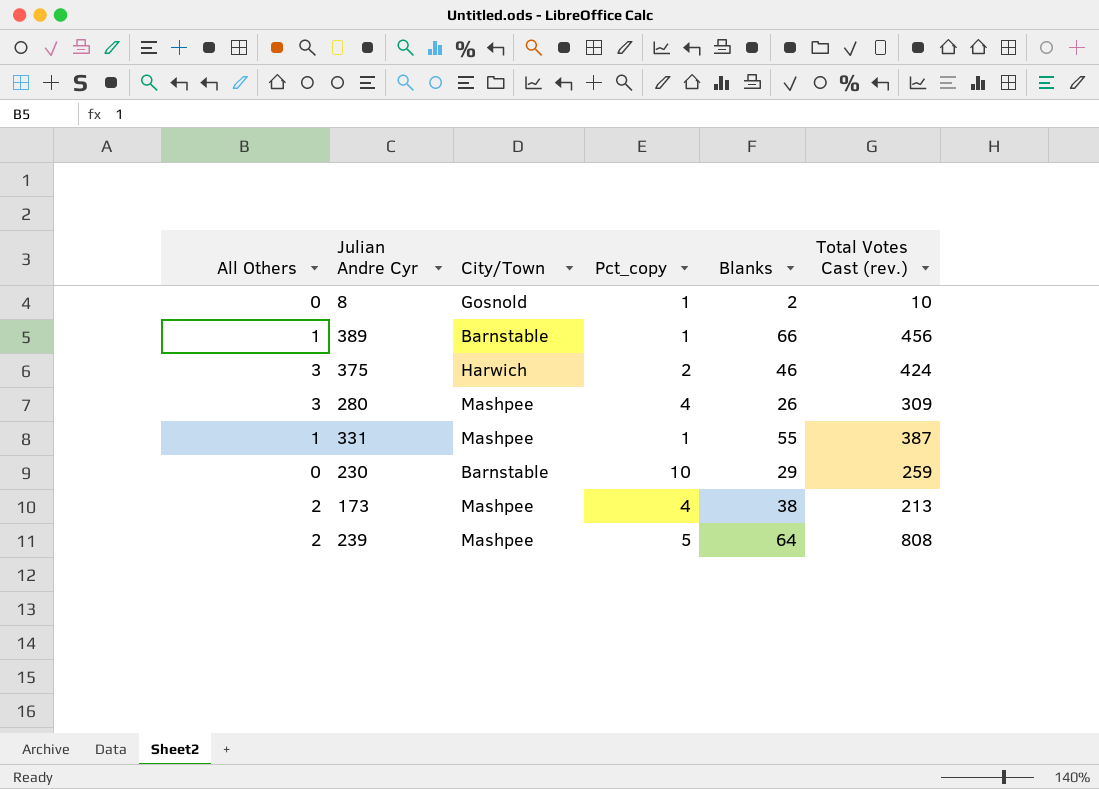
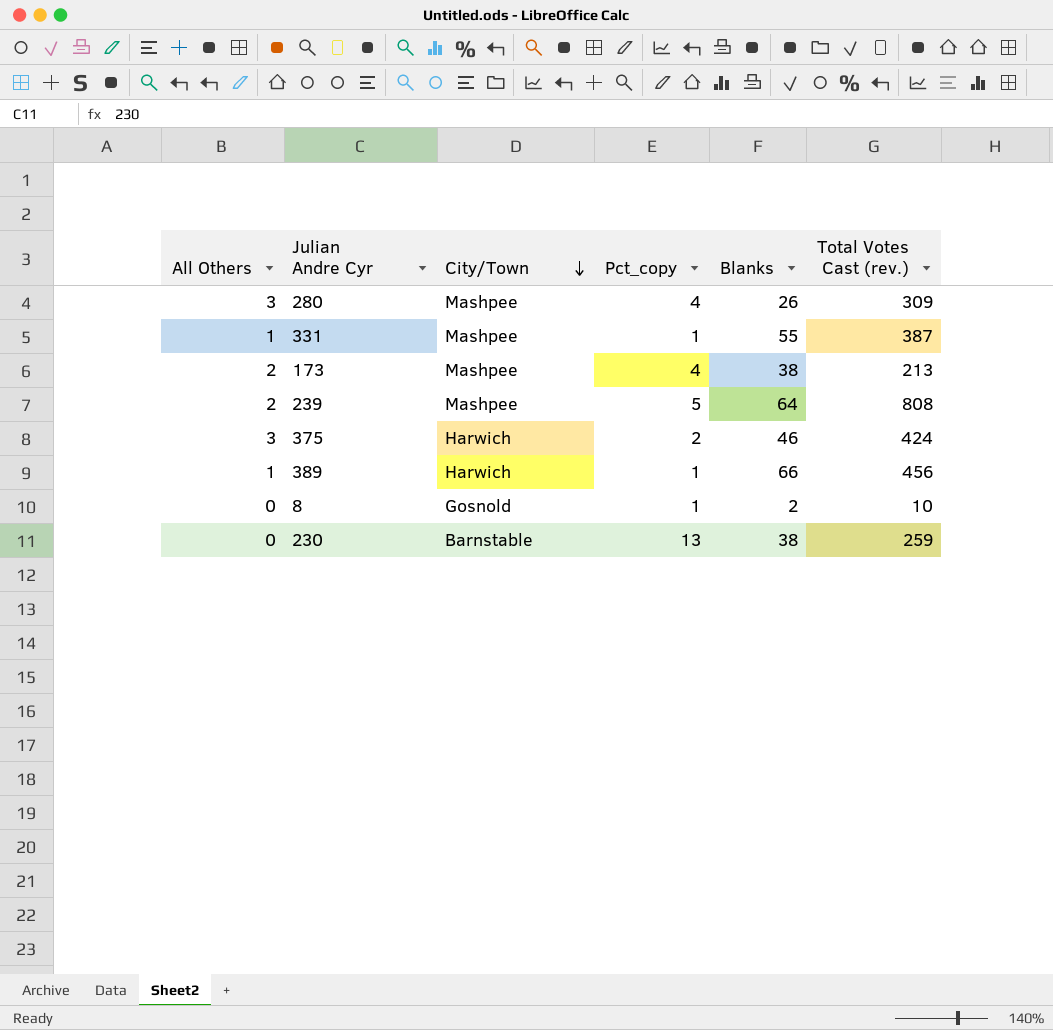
row order: none -> City/Town descending
389 | City/Town: Barnstable -> Harwich
230 | Pct_copy: 10 -> 13
230 | Blanks: 29 -> 38

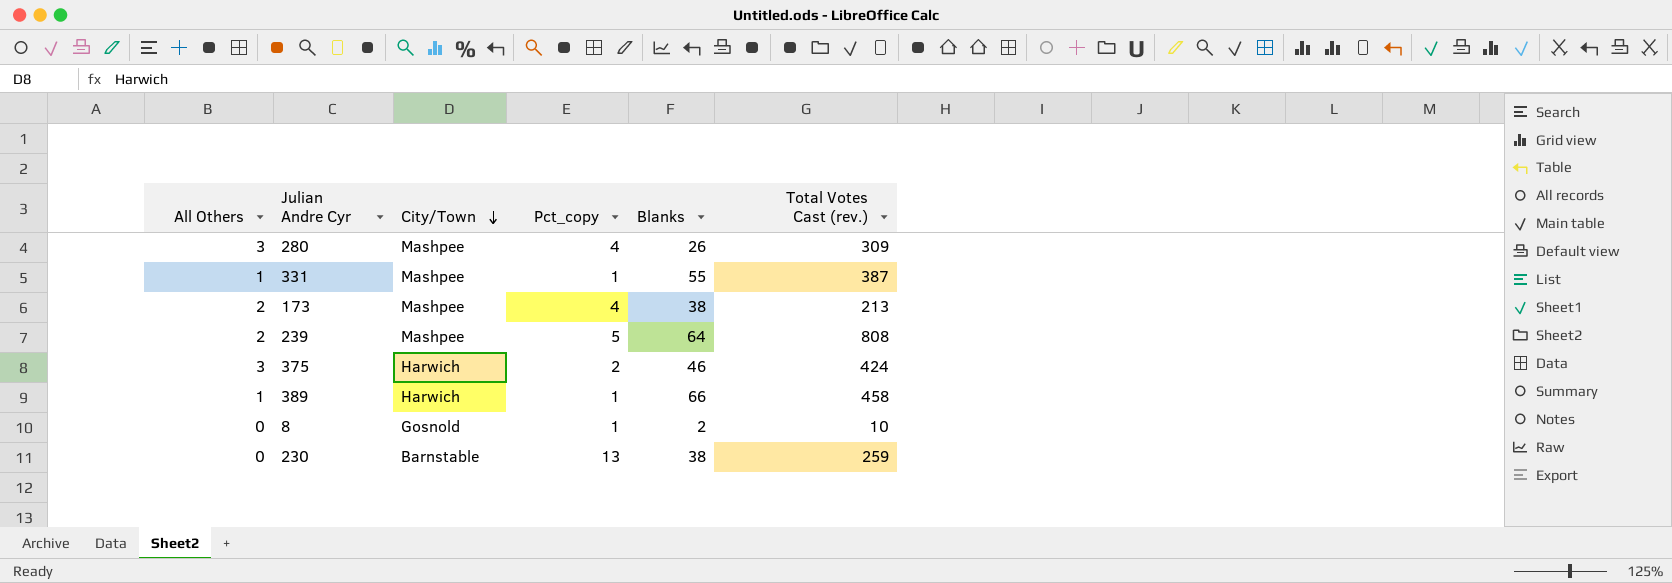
389 | Total Votes Cast (rev.): 456 -> 458

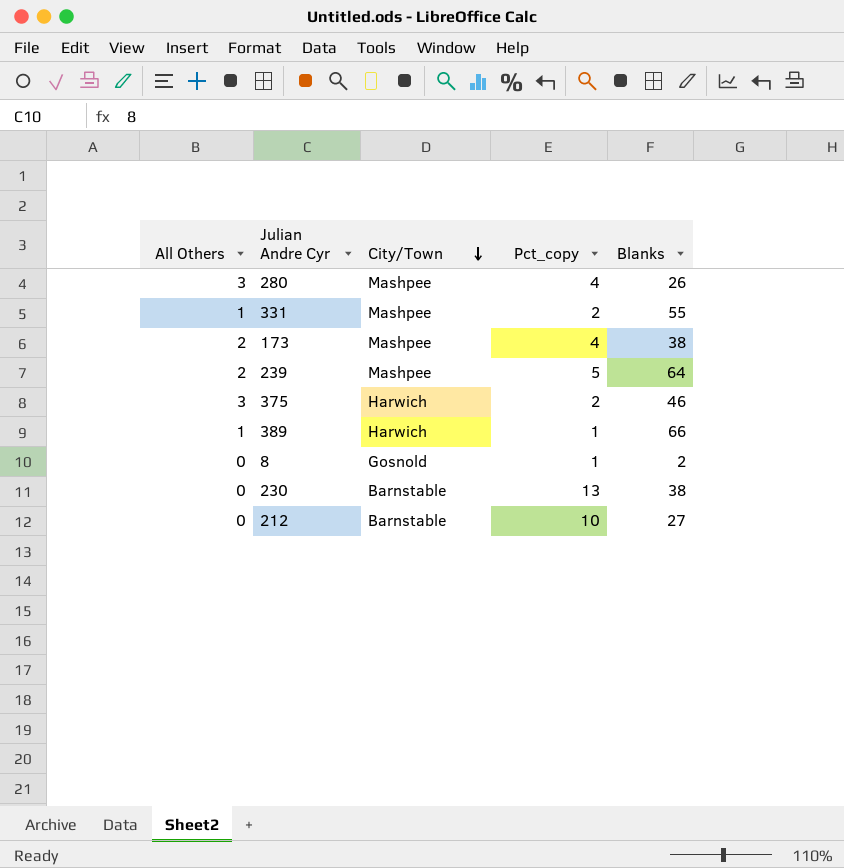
column Total Votes Cast (rev.) | position: 6 -> none
331 | Pct_copy: 1 -> 2
row 212: none -> 0 | Barnstable | 10 | 27

